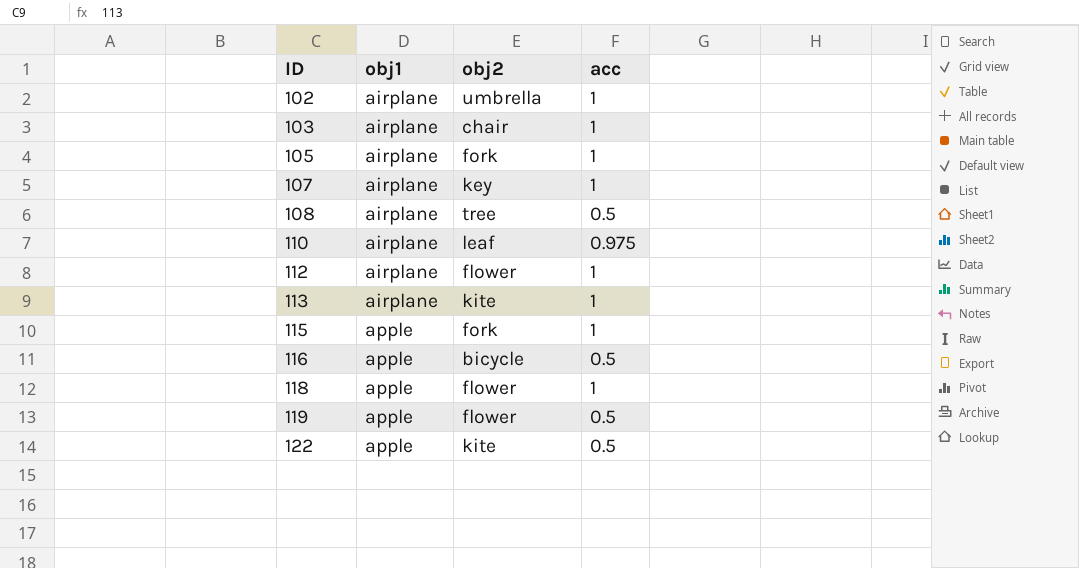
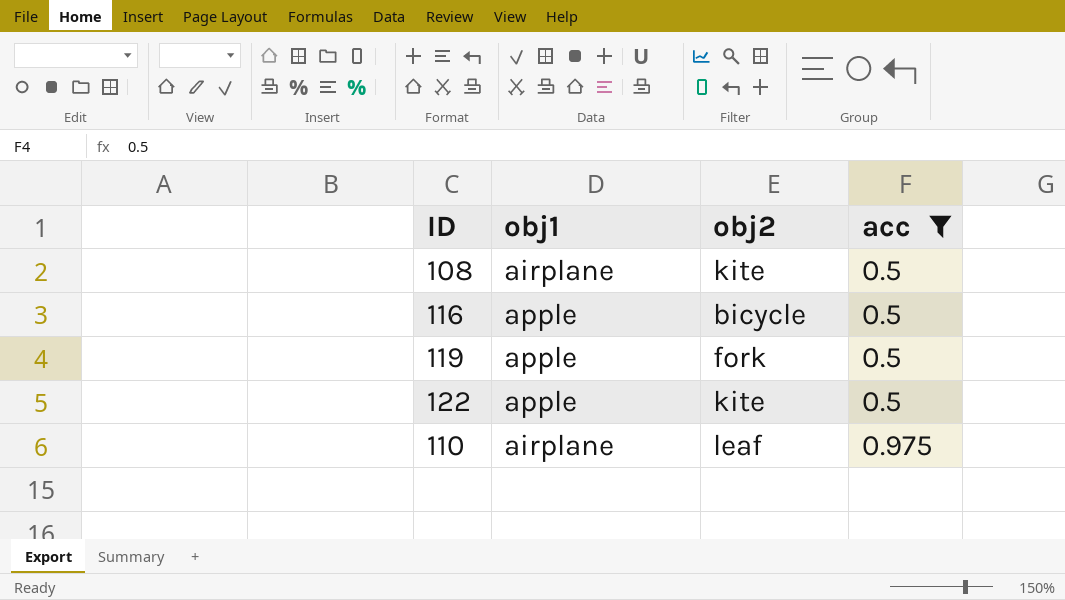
filter: none -> acc != 1
row order: ID ascending -> acc ascending
108 | obj2: tree -> kite
119 | obj2: flower -> fork

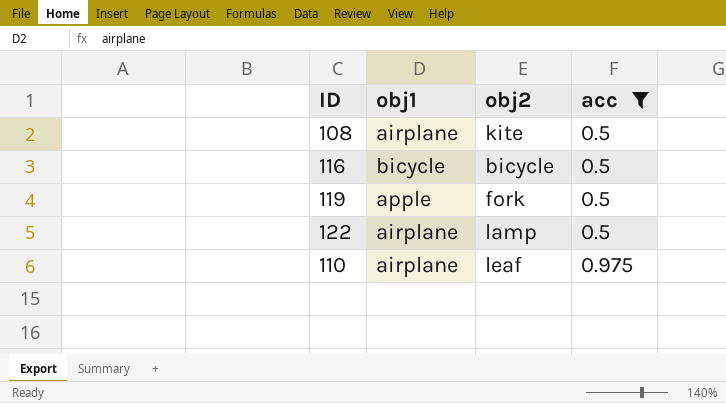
116 | obj1: apple -> bicycle
122 | obj1: apple -> airplane
122 | obj2: kite -> lamp

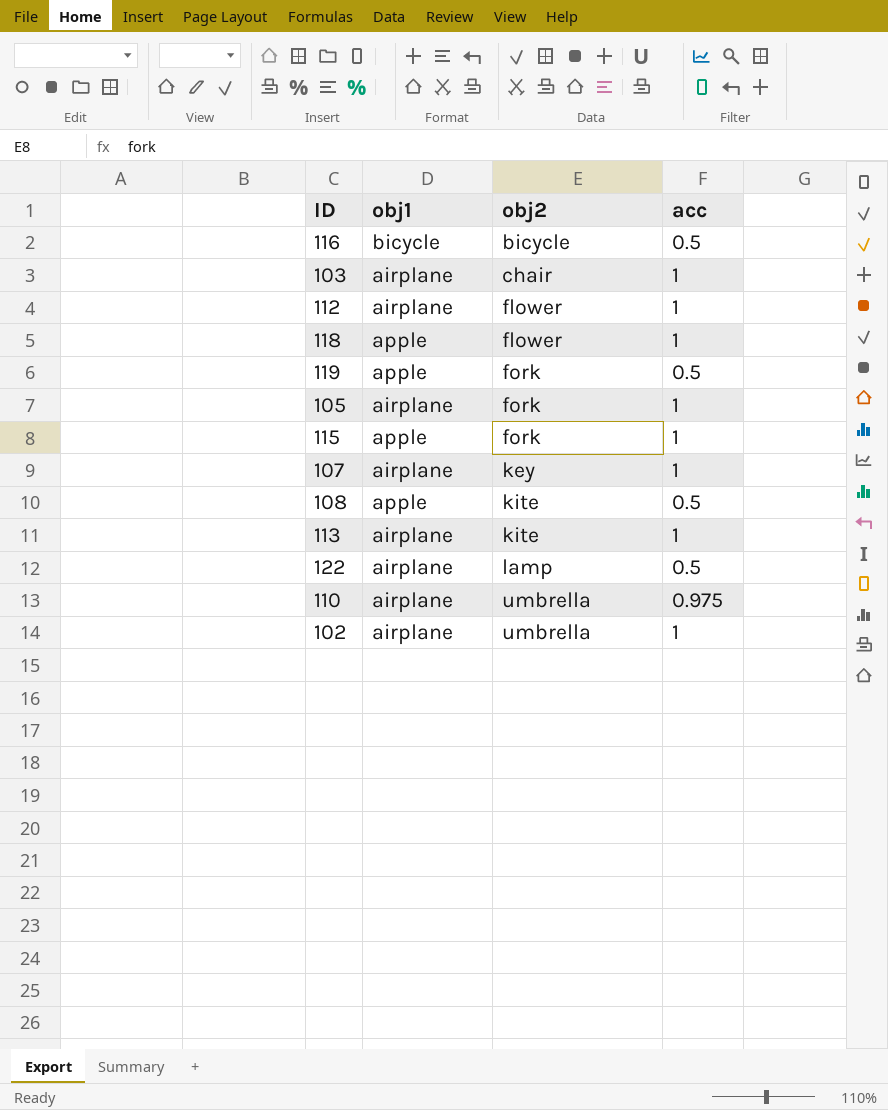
filter: acc != 1 -> none
row order: acc ascending -> obj2 ascending
108 | obj1: airplane -> apple
110 | obj2: leaf -> umbrella

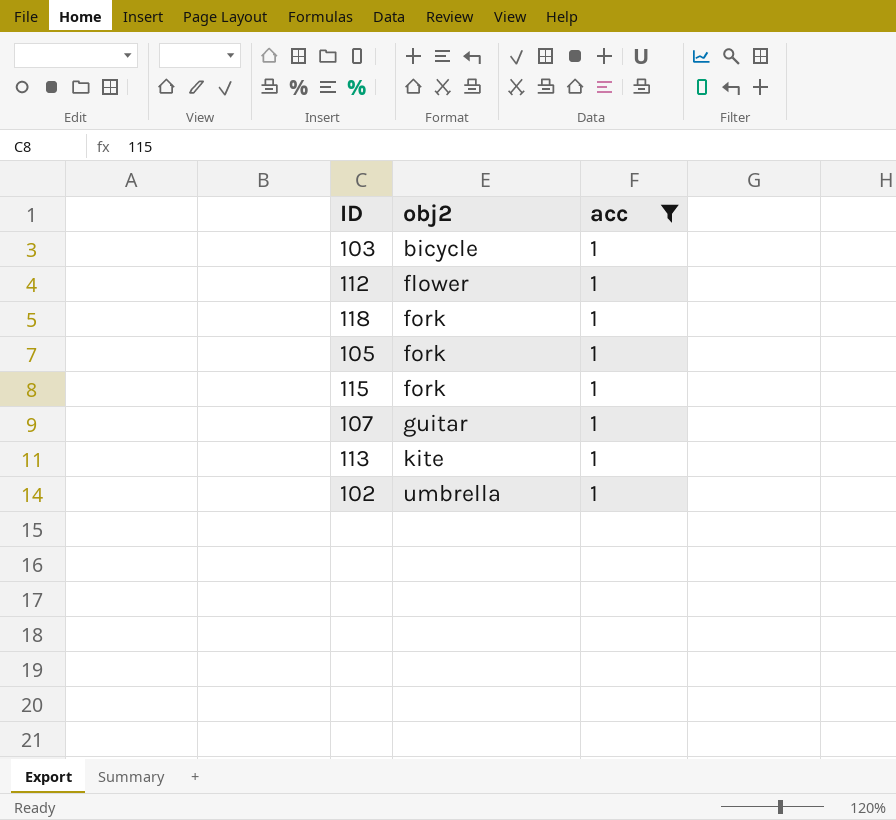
filter: none -> acc = 1
column obj1 | position: 2 -> none
103 | obj2: chair -> bicycle
118 | obj2: flower -> fork
107 | obj2: key -> guitar

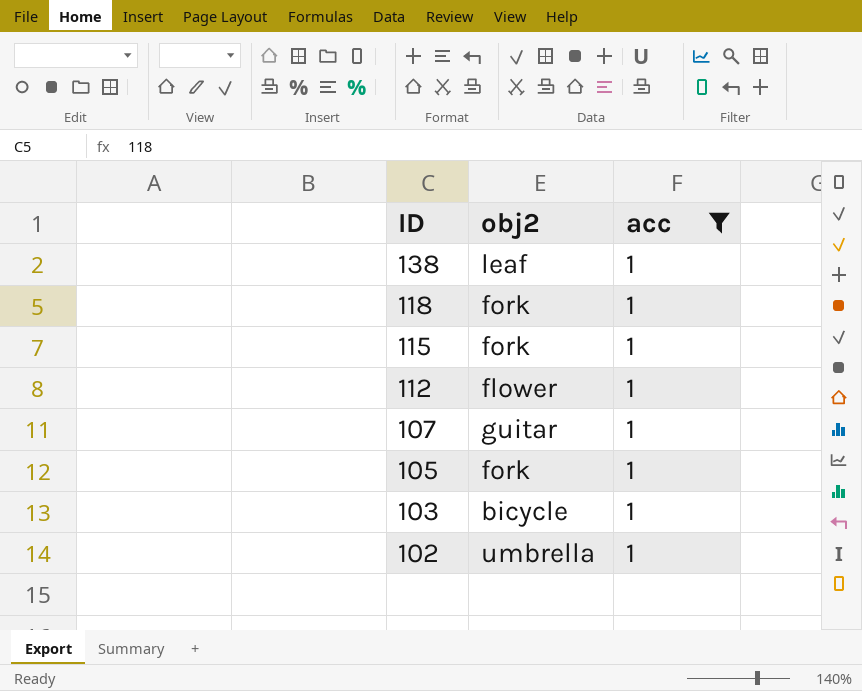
row order: obj2 ascending -> ID descending
row 113: kite | 1 -> none
row 138: none -> leaf | 1

